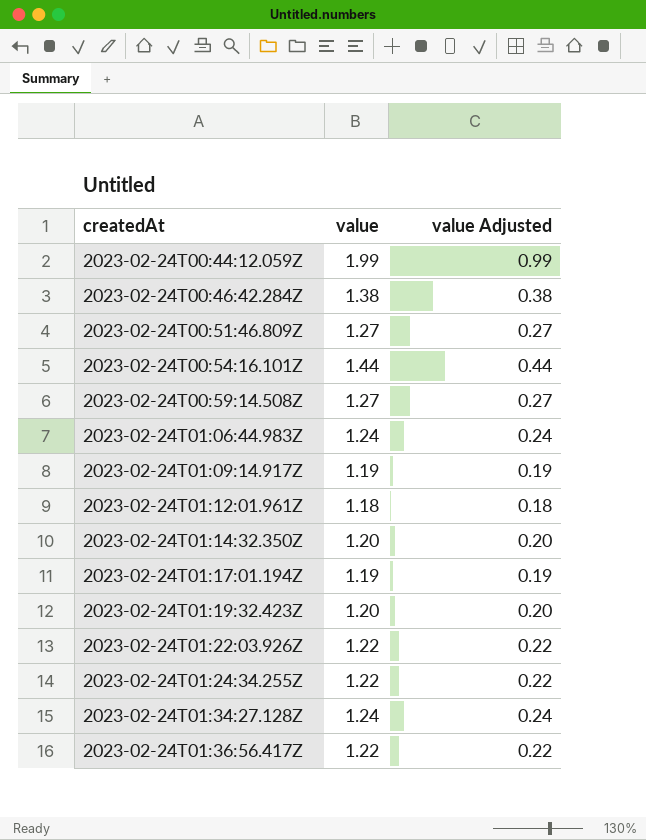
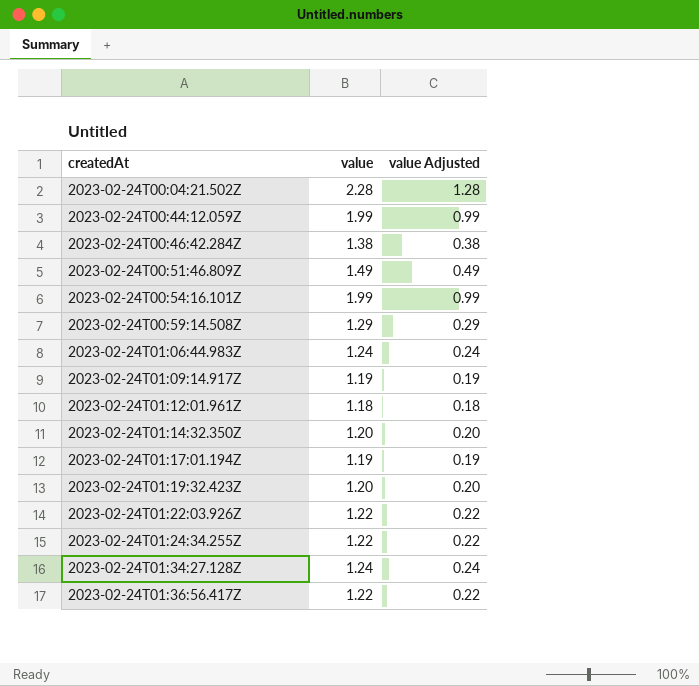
row 2023-02-24T00:04:21.502Z: none -> 2.28 | 1.28
2023-02-24T00:51:46.809Z | value: 1.27 -> 1.49
2023-02-24T00:51:46.809Z | value Adjusted: 0.27 -> 0.49
2023-02-24T00:54:16.101Z | value: 1.44 -> 1.99
2023-02-24T00:54:16.101Z | value Adjusted: 0.44 -> 0.99
2023-02-24T00:59:14.508Z | value: 1.27 -> 1.29
2023-02-24T00:59:14.508Z | value Adjusted: 0.27 -> 0.29

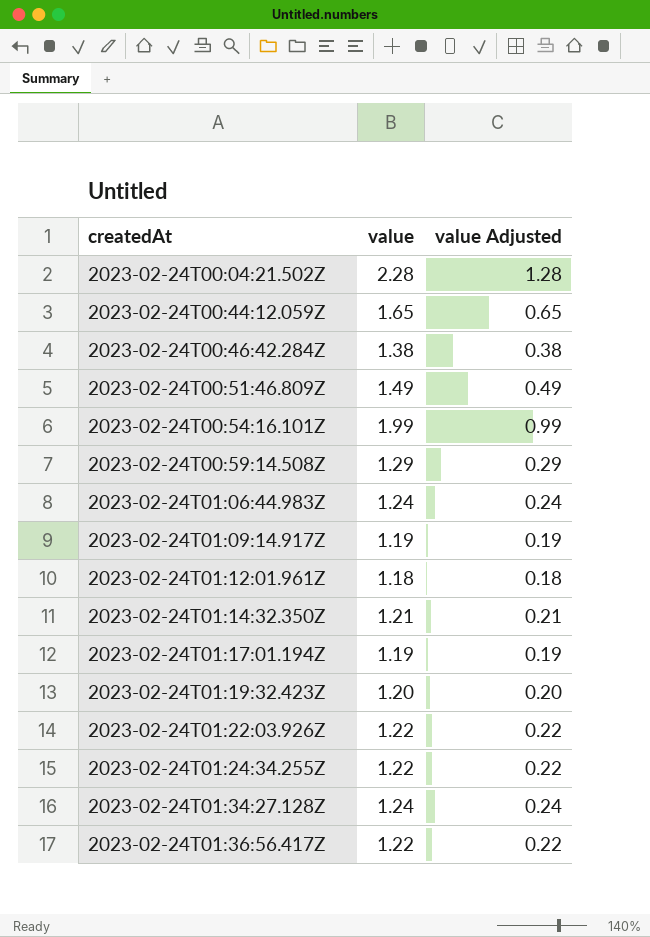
2023-02-24T00:44:12.059Z | value: 1.99 -> 1.65
2023-02-24T00:44:12.059Z | value Adjusted: 0.99 -> 0.65
2023-02-24T01:14:32.350Z | value: 1.20 -> 1.21
2023-02-24T01:14:32.350Z | value Adjusted: 0.20 -> 0.21

